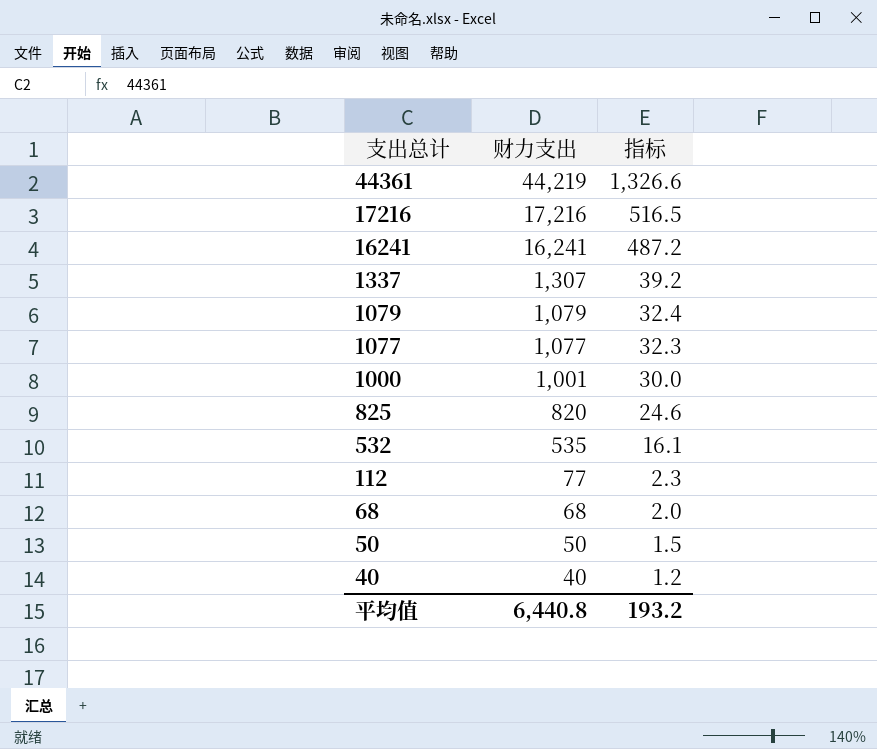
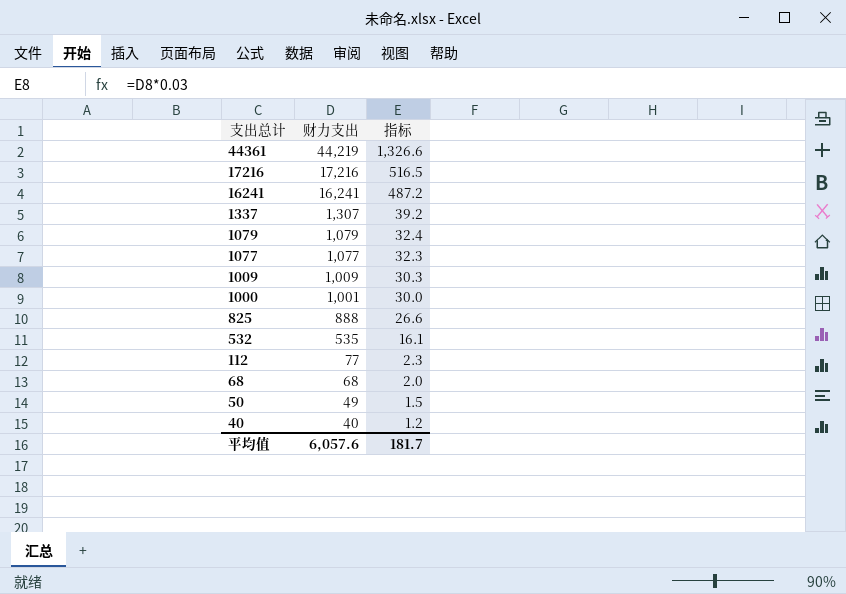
row 1009: none -> 1,009 | 30.3
825 | 财力支出: 820 -> 888
825 | 指标: 24.6 -> 26.6
50 | 财力支出: 50 -> 49
平均值 | 财力支出: 6,440.8 -> 6,057.6
平均值 | 指标: 193.2 -> 181.7

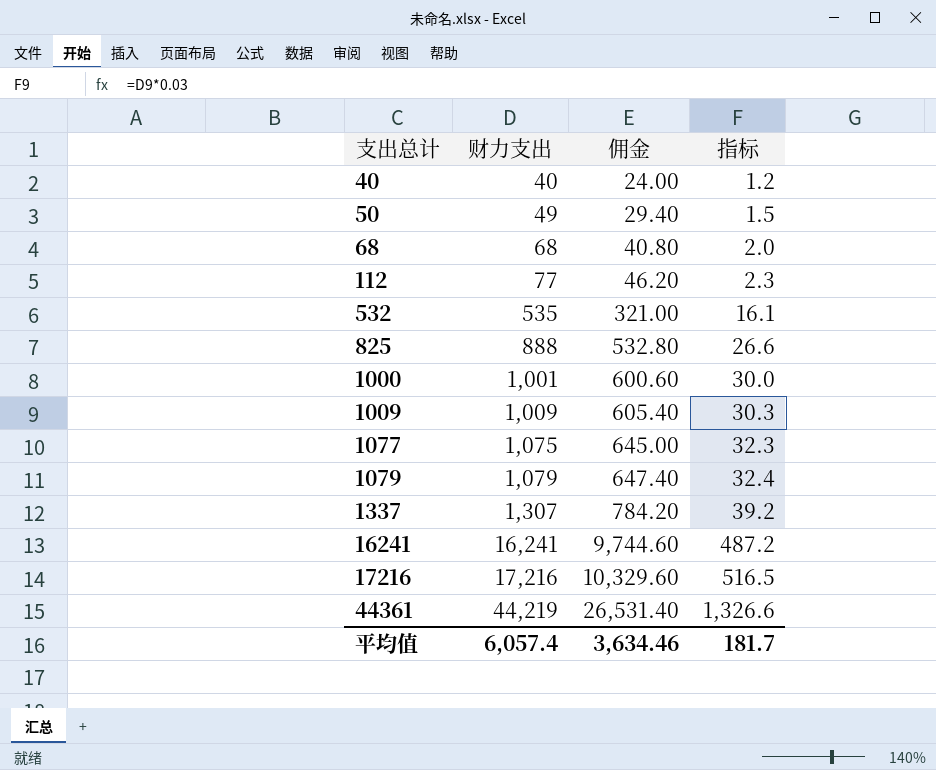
row order: 支出总计 descending -> 支出总计 ascending
column 佣金 | formula: none -> [财力支出] * 0.6
1077 | 财力支出: 1,077 -> 1,075
平均值 | 财力支出: 6,057.6 -> 6,057.4

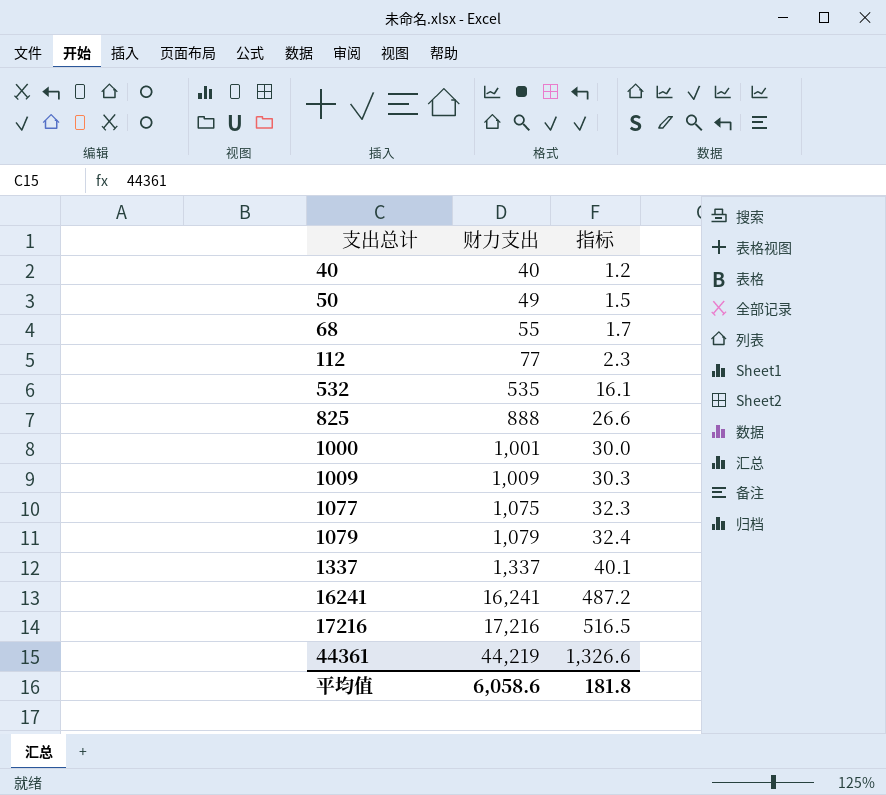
column 佣金 | formula: [财力支出] * 0.6 -> none
68 | 财力支出: 68 -> 55
68 | 指标: 2.0 -> 1.7
1337 | 财力支出: 1,307 -> 1,337
1337 | 指标: 39.2 -> 40.1
平均值 | 财力支出: 6,057.4 -> 6,058.6
平均值 | 指标: 181.7 -> 181.8

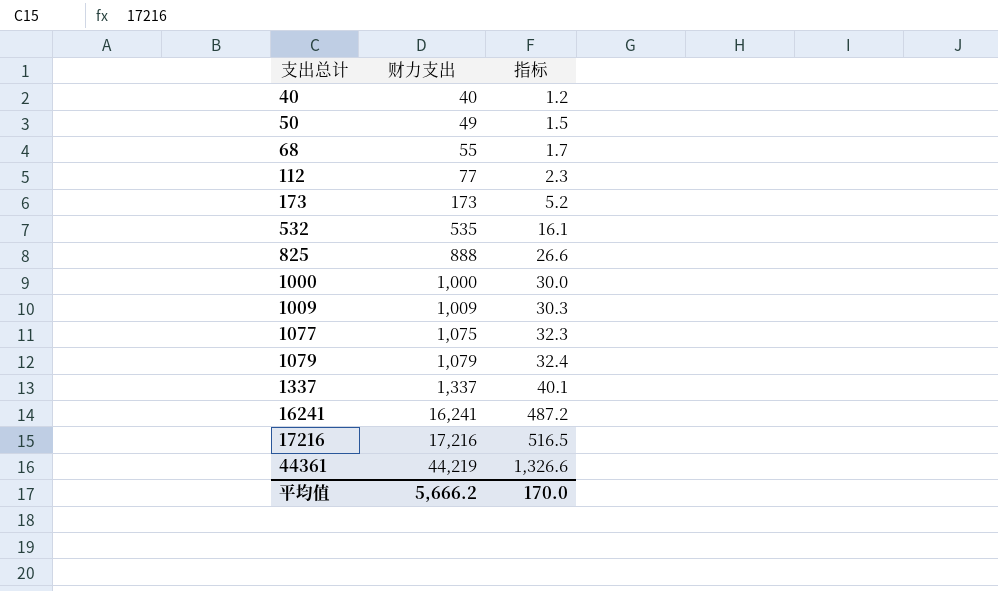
row 173: none -> 173 | 5.2
1000 | 财力支出: 1,001 -> 1,000
平均值 | 财力支出: 6,058.6 -> 5,666.2
平均值 | 指标: 181.8 -> 170.0

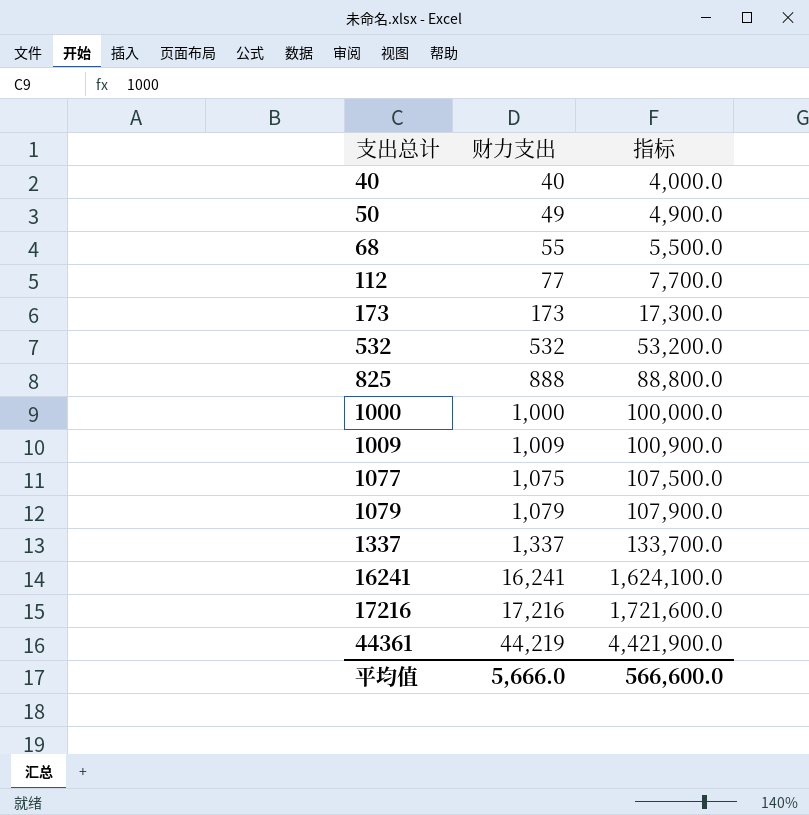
column 指标 | formula: [财力支出] * 0.03 -> [财力支出] * 100
532 | 财力支出: 535 -> 532
平均值 | 财力支出: 5,666.2 -> 5,666.0
平均值 | 指标: 170.0 -> 566,600.0

